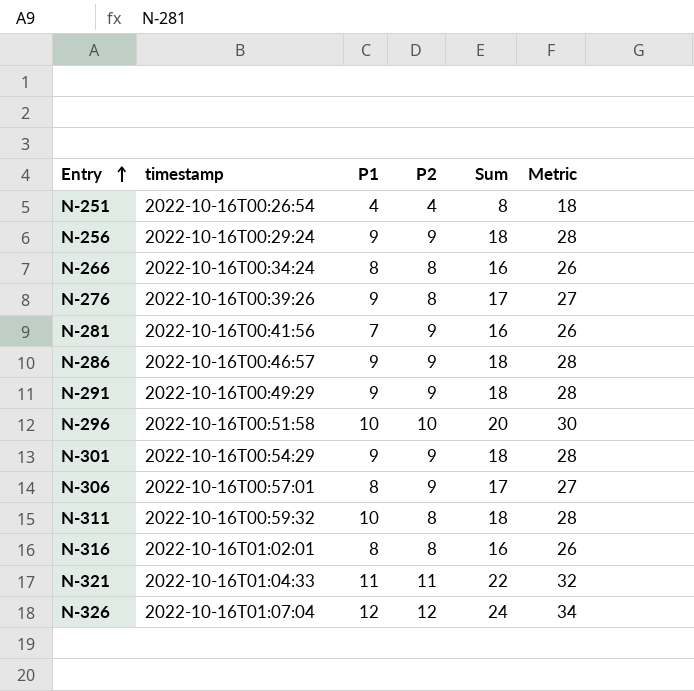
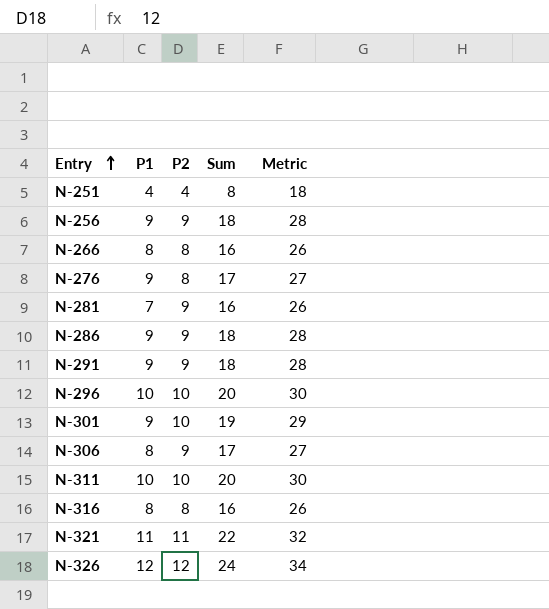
column timestamp | position: 2 -> none
N-301 | P2: 9 -> 10
N-301 | Sum: 18 -> 19
N-301 | Metric: 28 -> 29
N-311 | P2: 8 -> 10
N-311 | Sum: 18 -> 20
N-311 | Metric: 28 -> 30

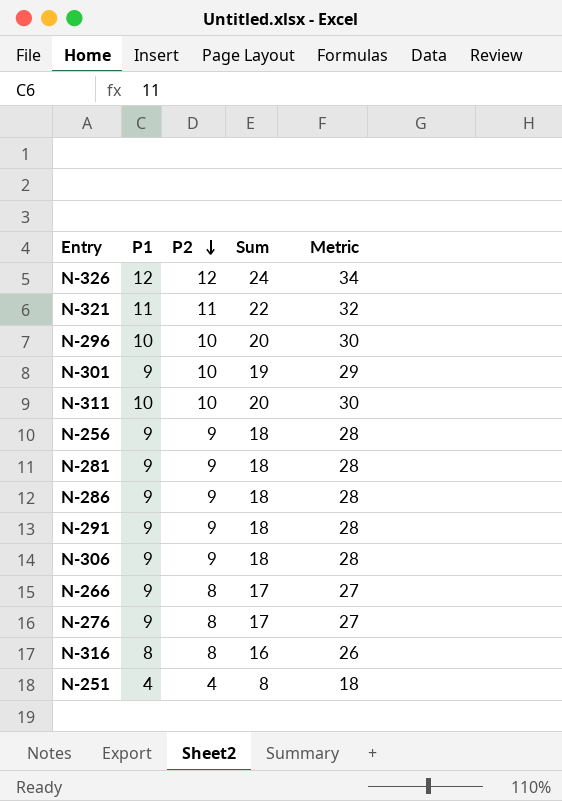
row order: Entry ascending -> P2 descending
N-281 | P1: 7 -> 9
N-281 | Sum: 16 -> 18
N-281 | Metric: 26 -> 28
N-306 | P1: 8 -> 9
N-306 | Sum: 17 -> 18
N-306 | Metric: 27 -> 28
N-266 | P1: 8 -> 9
N-266 | Sum: 16 -> 17
N-266 | Metric: 26 -> 27

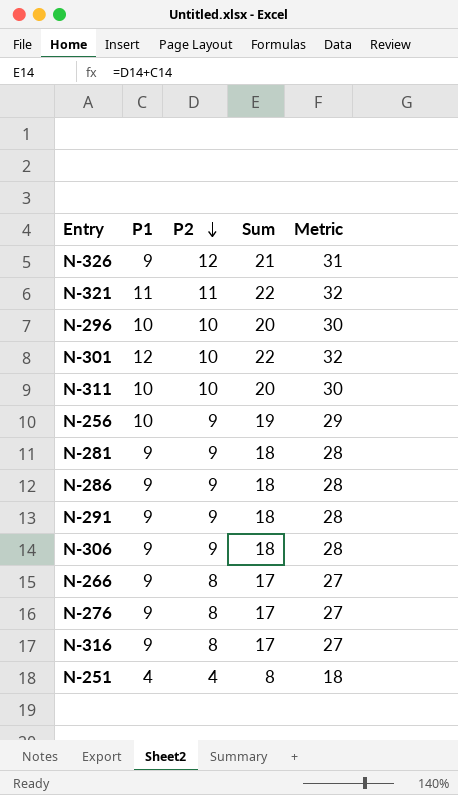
N-326 | P1: 12 -> 9
N-326 | Sum: 24 -> 21
N-326 | Metric: 34 -> 31
N-301 | P1: 9 -> 12
N-301 | Sum: 19 -> 22
N-301 | Metric: 29 -> 32
N-256 | P1: 9 -> 10
N-256 | Sum: 18 -> 19
N-256 | Metric: 28 -> 29
N-316 | P1: 8 -> 9
N-316 | Sum: 16 -> 17
N-316 | Metric: 26 -> 27

